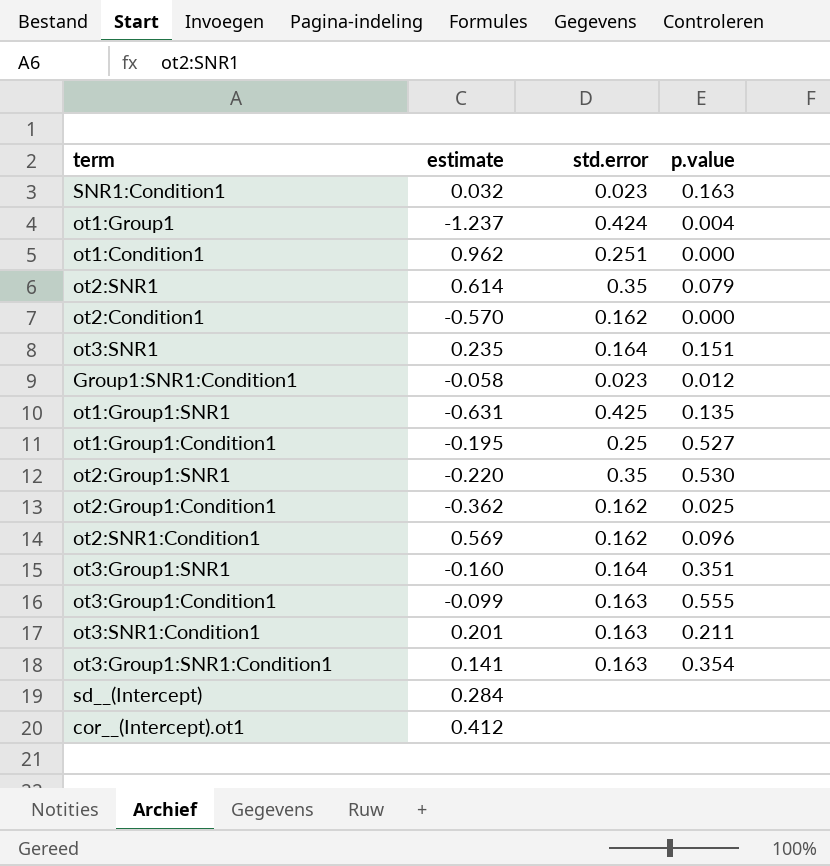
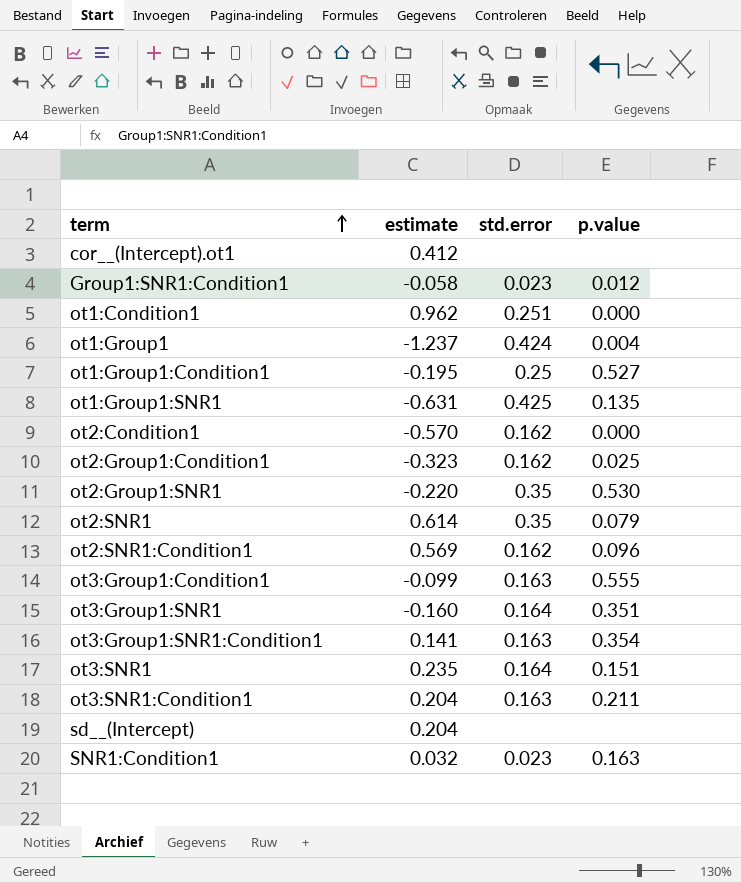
row order: none -> term ascending
ot2:Group1:Condition1 | estimate: -0.362 -> -0.323
ot3:SNR1:Condition1 | estimate: 0.201 -> 0.204
sd__(Intercept) | estimate: 0.284 -> 0.204

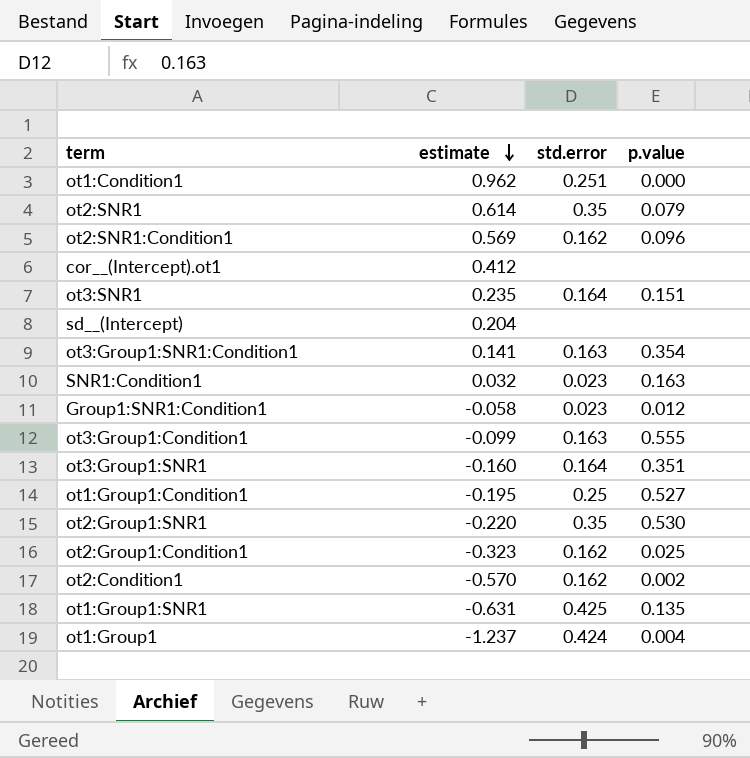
row order: term ascending -> estimate descending
row ot3:SNR1:Condition1: 0.204 | 0.163 | 0.211 -> none
ot2:Condition1 | p.value: 0.000 -> 0.002

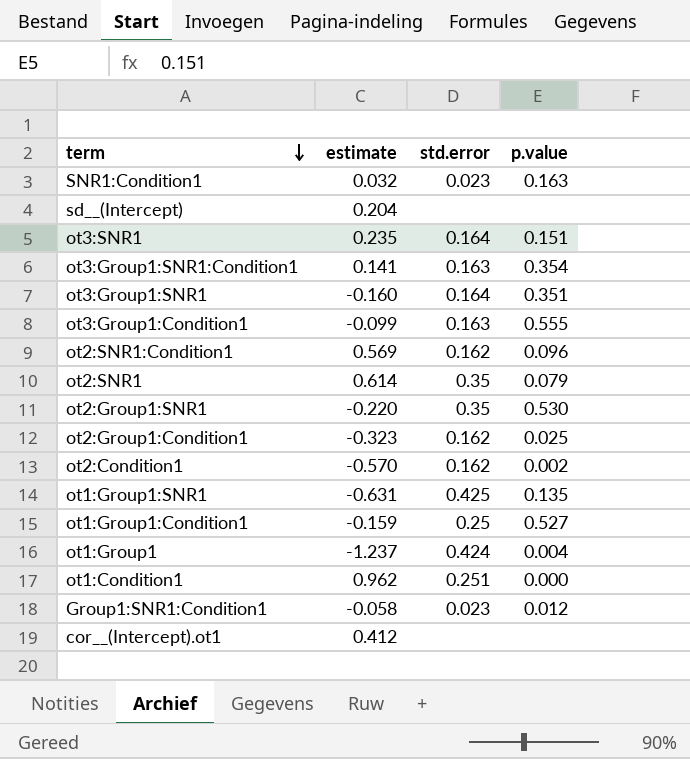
row order: estimate descending -> term descending
ot1:Group1:Condition1 | estimate: -0.195 -> -0.159

